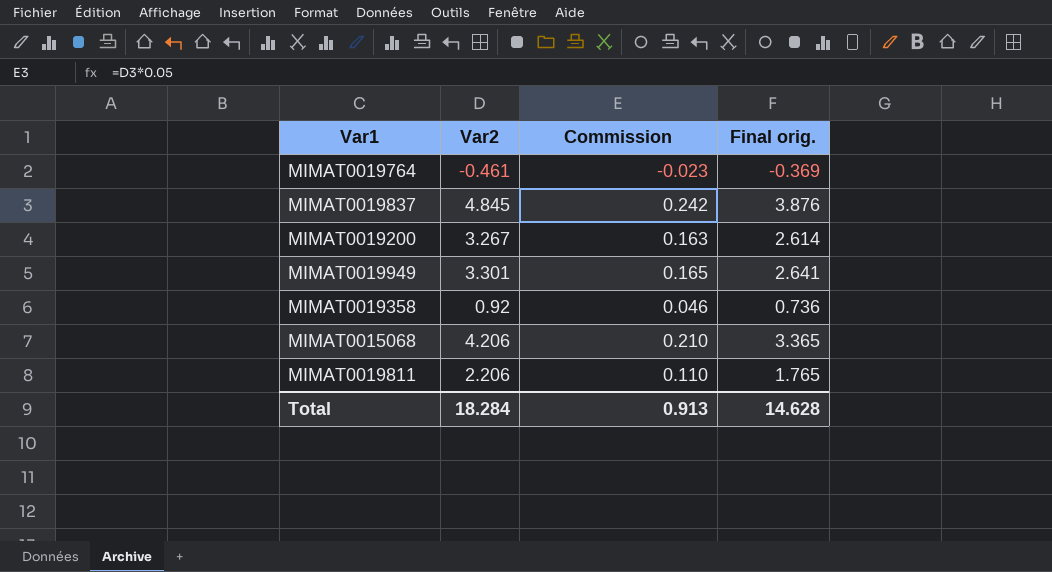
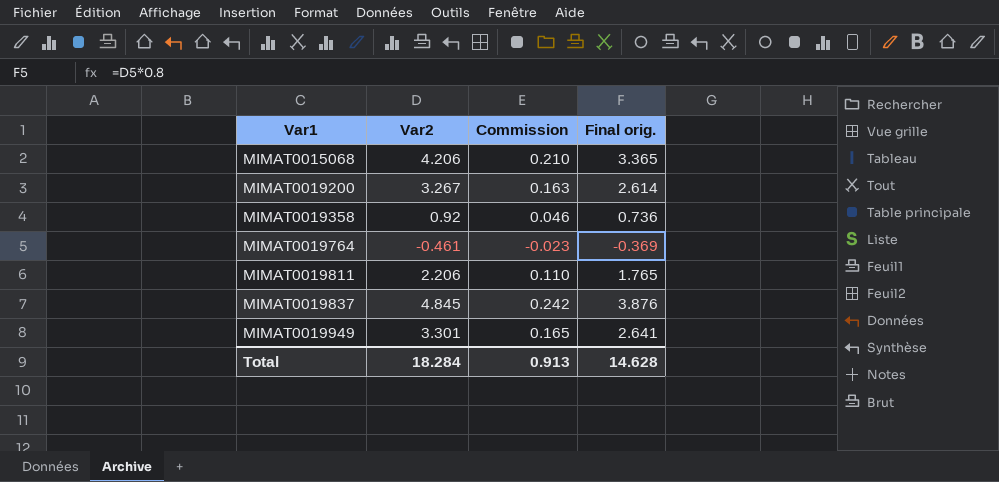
row order: none -> Var1 ascending

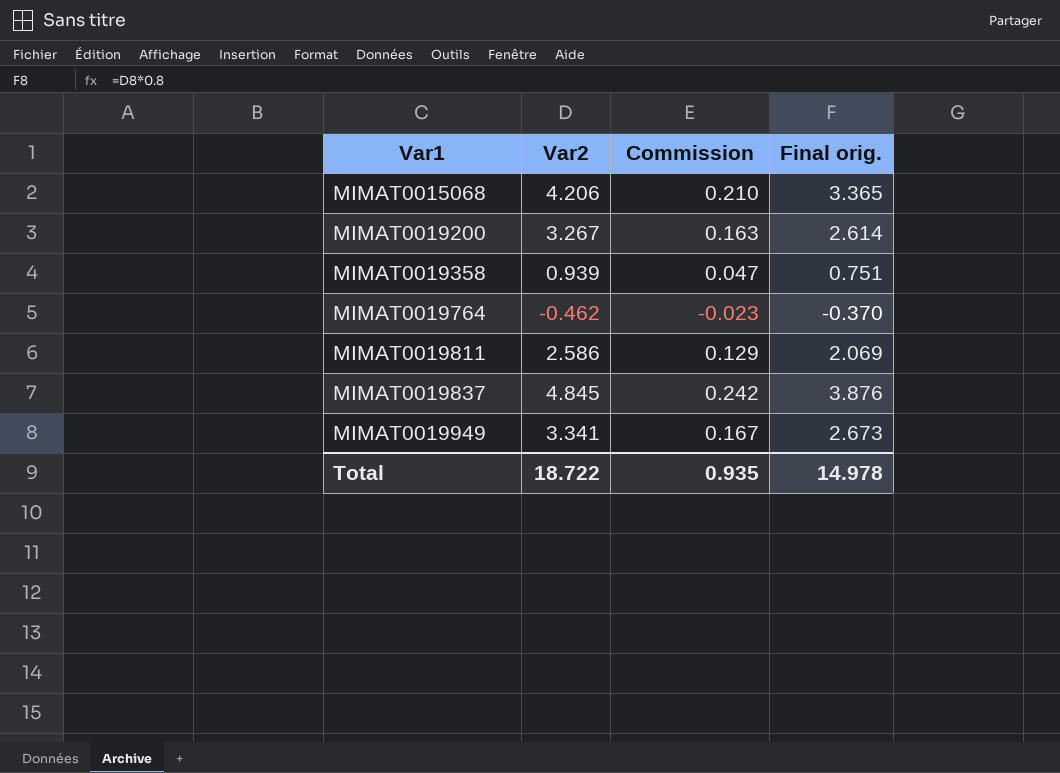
MIMAT0019358 | Var2: 0.92 -> 0.939
MIMAT0019358 | Commission: 0.046 -> 0.047
MIMAT0019358 | Final orig.: 0.736 -> 0.751
MIMAT0019764 | Var2: -0.461 -> -0.462
MIMAT0019764 | Final orig.: -0.369 -> -0.370
MIMAT0019811 | Var2: 2.206 -> 2.586
MIMAT0019811 | Commission: 0.110 -> 0.129
MIMAT0019811 | Final orig.: 1.765 -> 2.069
MIMAT0019949 | Var2: 3.301 -> 3.341
MIMAT0019949 | Commission: 0.165 -> 0.167
MIMAT0019949 | Final orig.: 2.641 -> 2.673
Total | Var2: 18.284 -> 18.722
Total | Commission: 0.913 -> 0.935
Total | Final orig.: 14.628 -> 14.978

